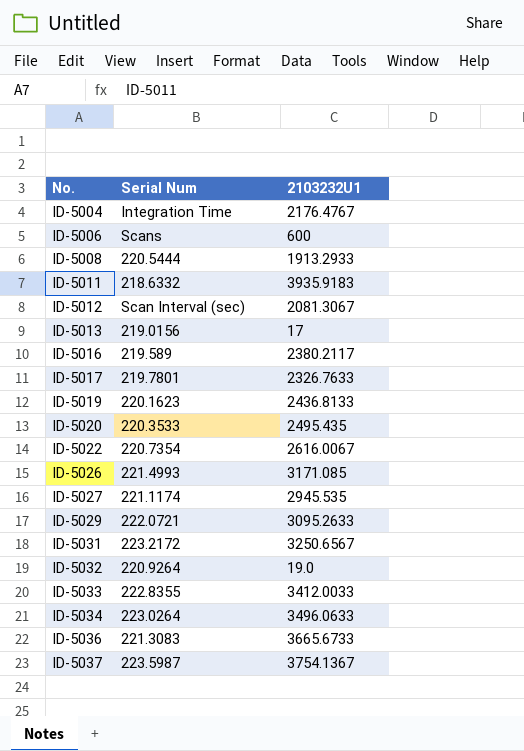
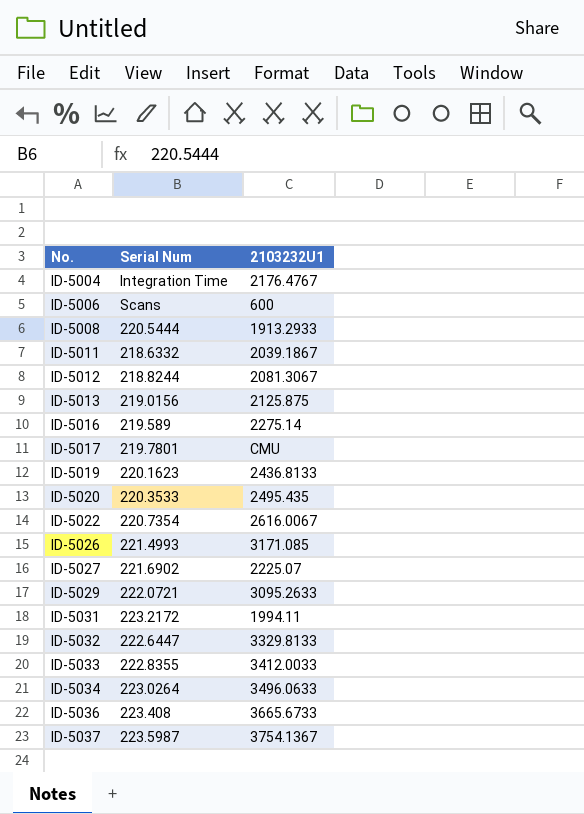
ID-5011 | 2103232U1: 3935.9183 -> 2039.1867
ID-5012 | Serial Num: Scan Interval (sec) -> 218.8244
ID-5013 | 2103232U1: 17 -> 2125.875
ID-5016 | 2103232U1: 2380.2117 -> 2275.14
ID-5017 | 2103232U1: 2326.7633 -> CMU
ID-5027 | Serial Num: 221.1174 -> 221.6902
ID-5027 | 2103232U1: 2945.535 -> 2225.07
ID-5031 | 2103232U1: 3250.6567 -> 1994.11
ID-5032 | Serial Num: 220.9264 -> 222.6447
ID-5032 | 2103232U1: 19.0 -> 3329.8133
ID-5036 | Serial Num: 221.3083 -> 223.408

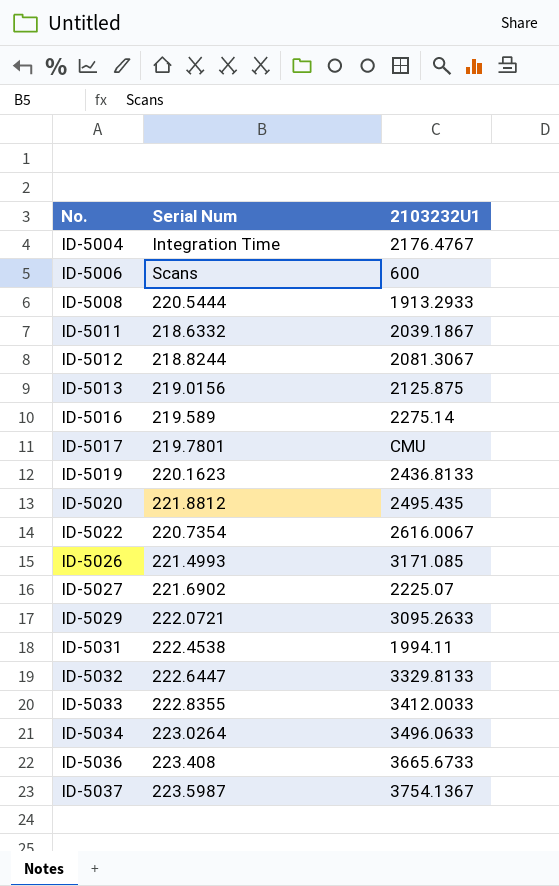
ID-5020 | Serial Num: 220.3533 -> 221.8812
ID-5031 | Serial Num: 223.2172 -> 222.4538

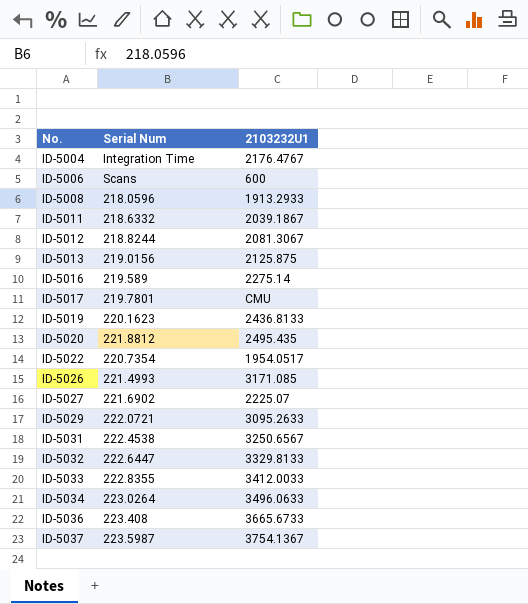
ID-5008 | Serial Num: 220.5444 -> 218.0596
ID-5022 | 2103232U1: 2616.0067 -> 1954.0517
ID-5031 | 2103232U1: 1994.11 -> 3250.6567

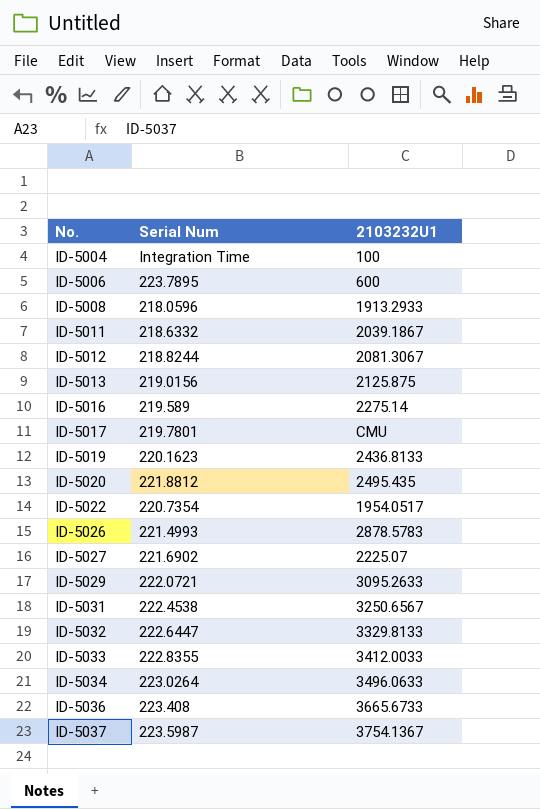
ID-5004 | 2103232U1: 2176.4767 -> 100
ID-5006 | Serial Num: Scans -> 223.7895
ID-5026 | 2103232U1: 3171.085 -> 2878.5783

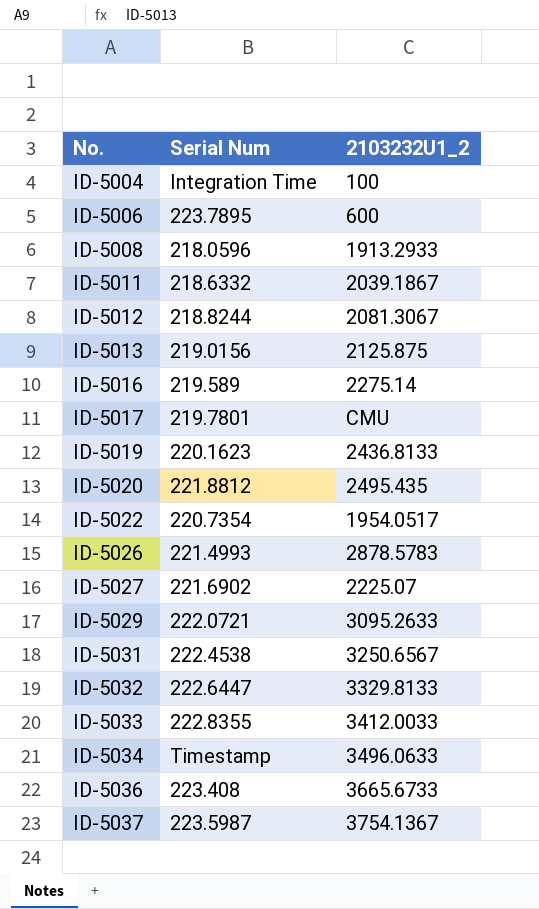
column name: 2103232U1 -> 2103232U1_2
ID-5034 | Serial Num: 223.0264 -> Timestamp

